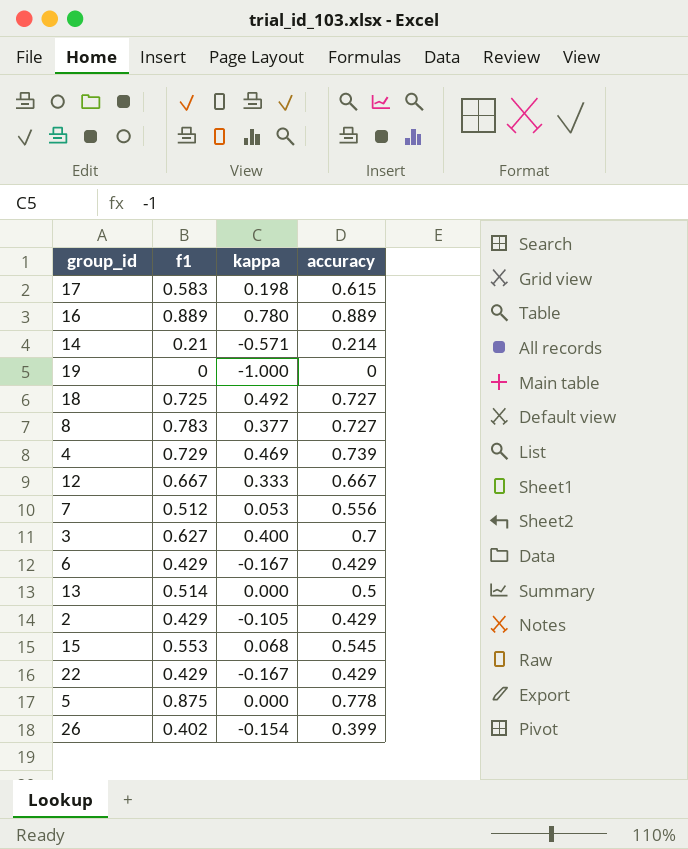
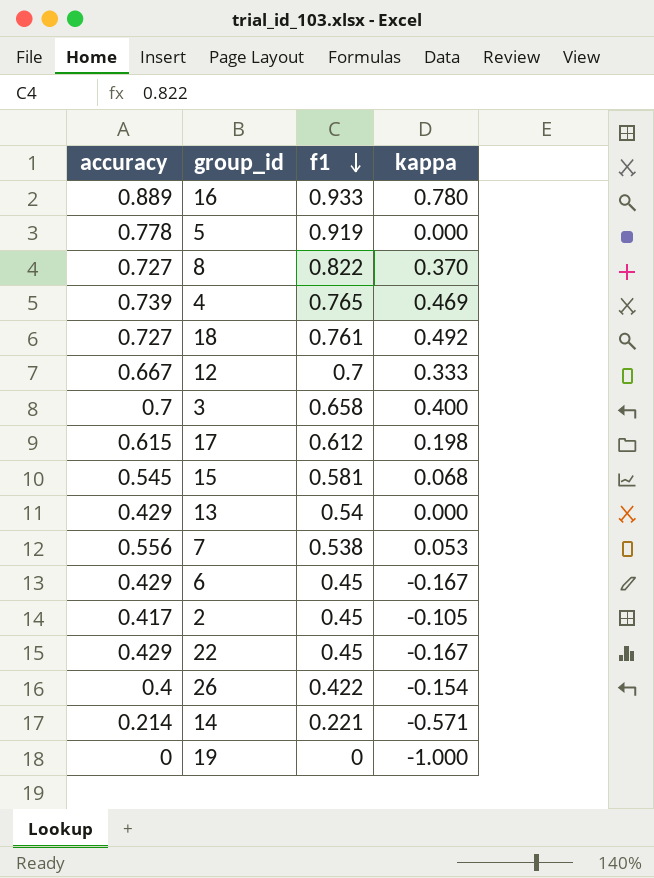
row order: none -> f1 descending
column accuracy | position: 4 -> 1
16 | f1: 0.889 -> 0.933
5 | f1: 0.875 -> 0.919
8 | f1: 0.783 -> 0.822
8 | kappa: 0.377 -> 0.370
4 | f1: 0.729 -> 0.765
18 | f1: 0.725 -> 0.761
12 | f1: 0.667 -> 0.7
3 | f1: 0.627 -> 0.658
17 | f1: 0.583 -> 0.612
15 | f1: 0.553 -> 0.581
13 | accuracy: 0.5 -> 0.429
13 | f1: 0.514 -> 0.54
7 | f1: 0.512 -> 0.538
6 | f1: 0.429 -> 0.45
2 | accuracy: 0.429 -> 0.417
2 | f1: 0.429 -> 0.45
22 | f1: 0.429 -> 0.45
26 | accuracy: 0.399 -> 0.4
26 | f1: 0.402 -> 0.422
14 | f1: 0.21 -> 0.221

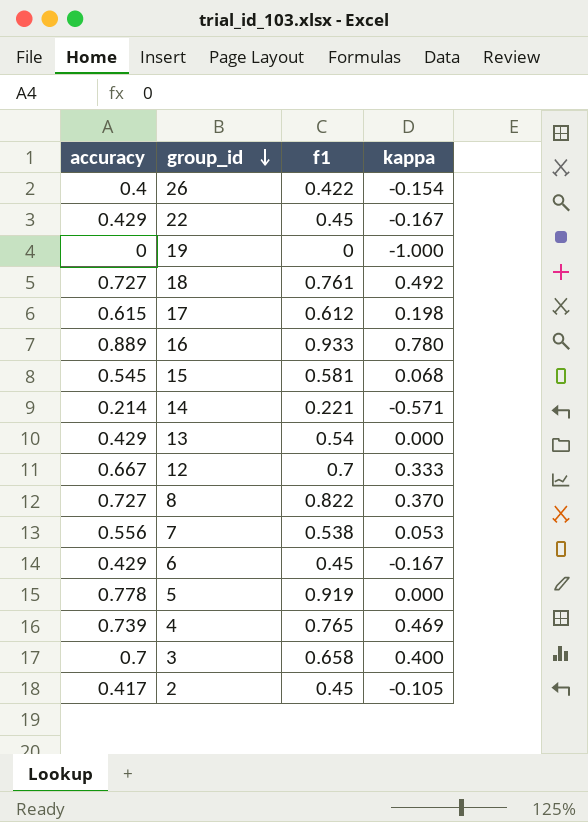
row order: f1 descending -> group_id descending

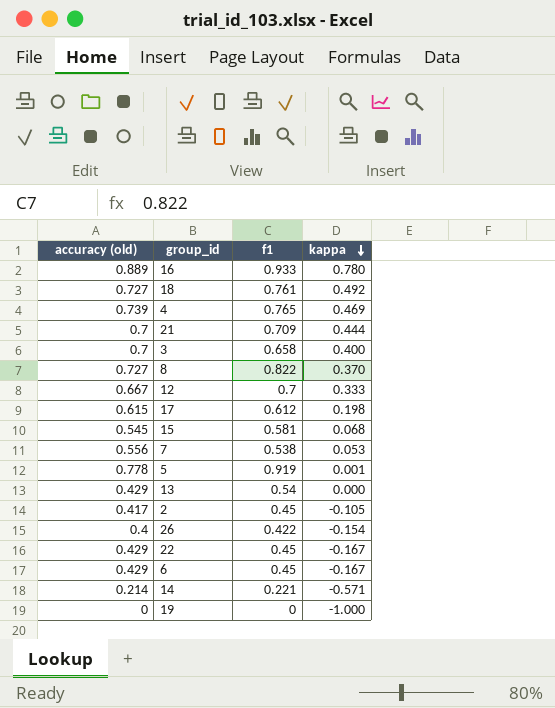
row order: group_id descending -> kappa descending
column name: accuracy -> accuracy (old)
row 21: none -> 0.7 | 0.709 | 0.444
5 | kappa: 0.000 -> 0.001

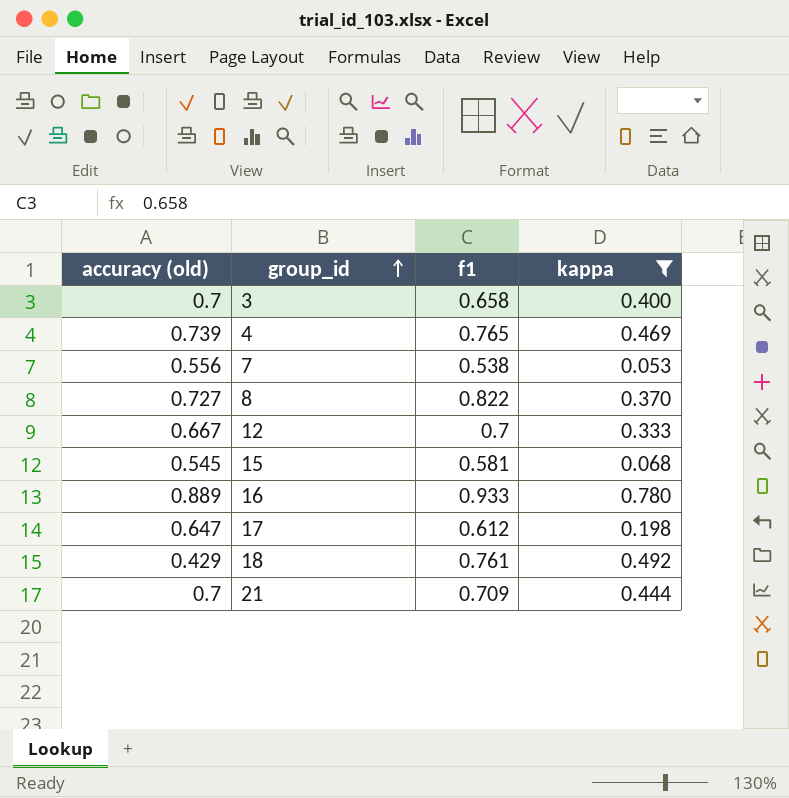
filter: none -> kappa >= 0.053
row order: kappa descending -> group_id ascending
17 | accuracy (old): 0.615 -> 0.647
18 | accuracy (old): 0.727 -> 0.429

